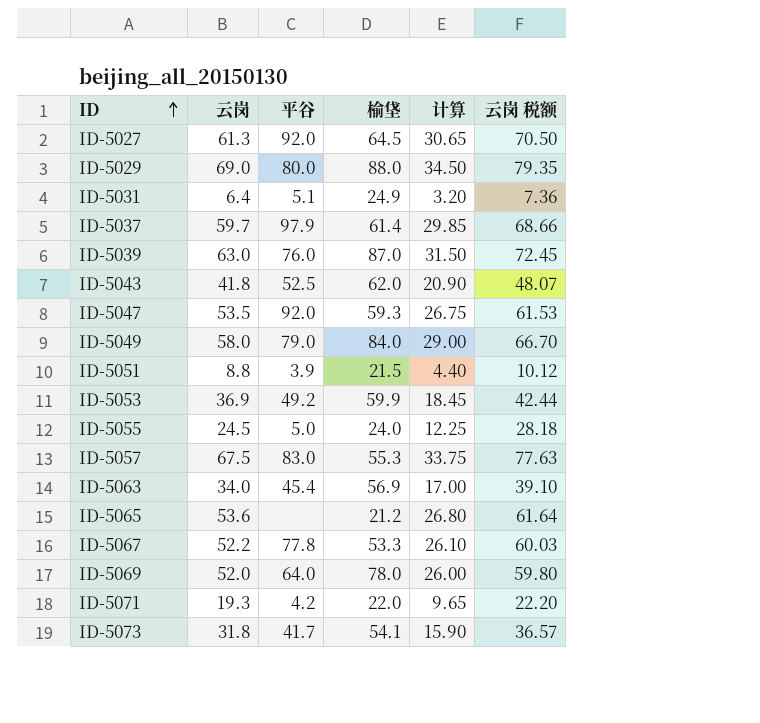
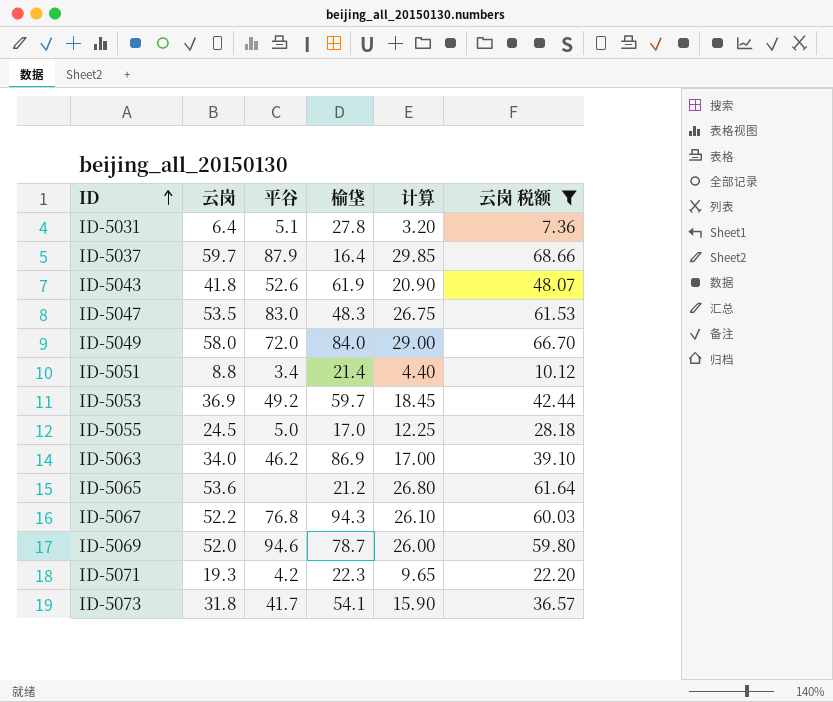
filter: none -> 云岗 税额 <= 68.66
ID-5031 | 榆垡: 24.9 -> 27.8
ID-5037 | 平谷: 97.9 -> 87.9
ID-5037 | 榆垡: 61.4 -> 16.4
ID-5043 | 平谷: 52.5 -> 52.6
ID-5043 | 榆垡: 62.0 -> 61.9
ID-5047 | 平谷: 92.0 -> 83.0
ID-5047 | 榆垡: 59.3 -> 48.3
ID-5049 | 平谷: 79.0 -> 72.0
ID-5051 | 平谷: 3.9 -> 3.4
ID-5051 | 榆垡: 21.5 -> 21.4
ID-5053 | 榆垡: 59.9 -> 59.7
ID-5055 | 榆垡: 24.0 -> 17.0
ID-5063 | 平谷: 45.4 -> 46.2
ID-5063 | 榆垡: 56.9 -> 86.9
ID-5067 | 平谷: 77.8 -> 76.8
ID-5067 | 榆垡: 53.3 -> 94.3
ID-5069 | 平谷: 64.0 -> 94.6
ID-5069 | 榆垡: 78.0 -> 78.7
ID-5071 | 榆垡: 22.0 -> 22.3

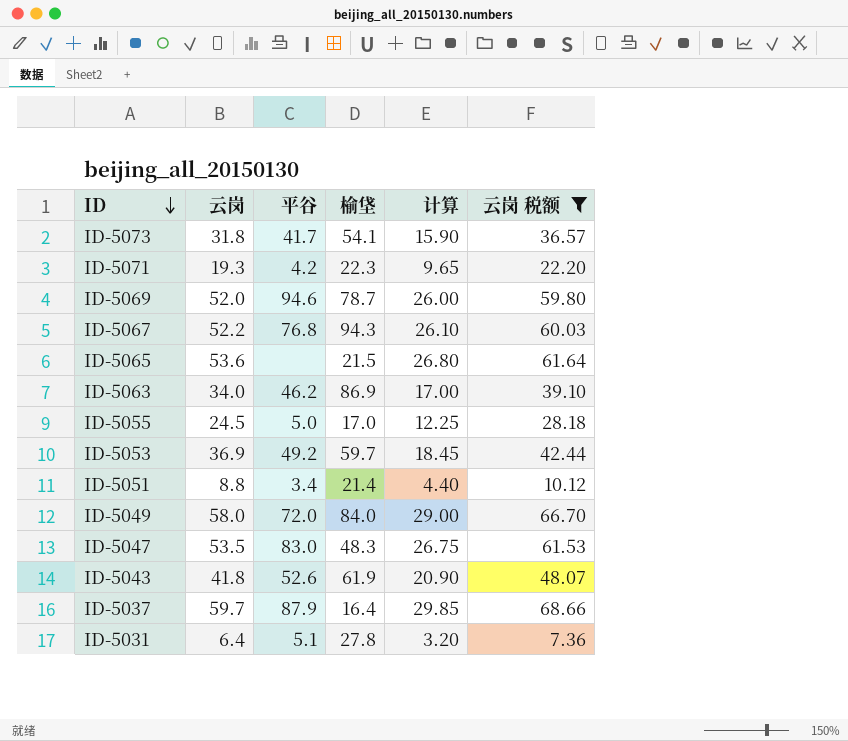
row order: ID ascending -> ID descending
ID-5065 | 榆垡: 21.2 -> 21.5

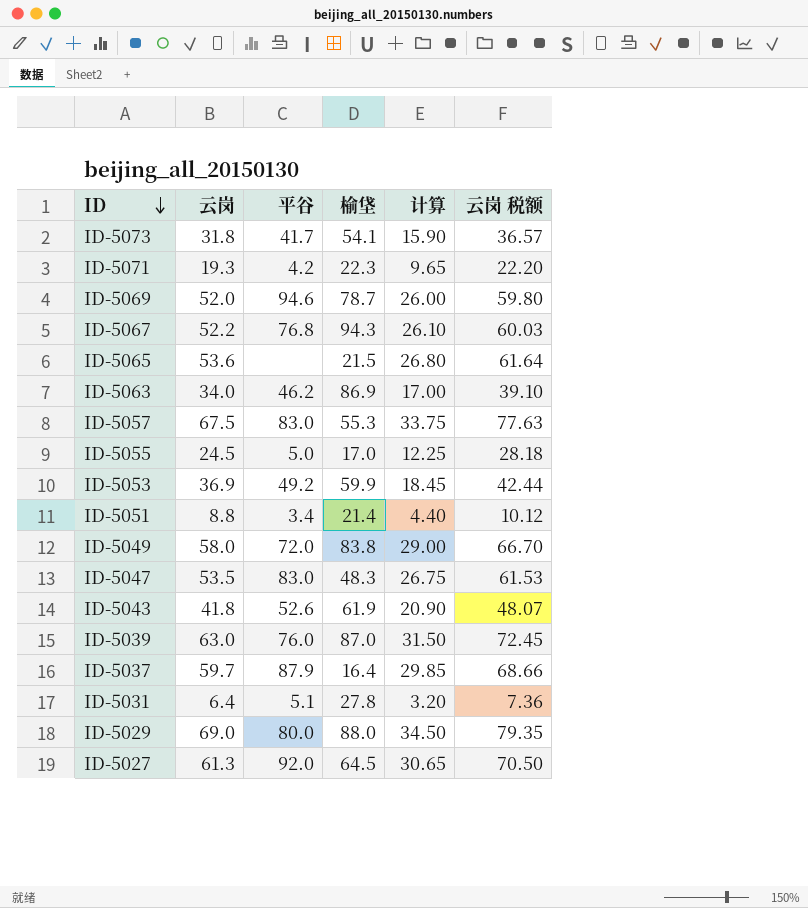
filter: 云岗 税额 <= 68.66 -> none
ID-5053 | 榆垡: 59.7 -> 59.9
ID-5049 | 榆垡: 84.0 -> 83.8

